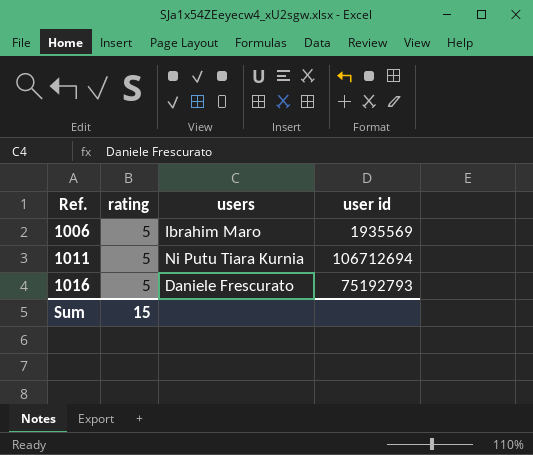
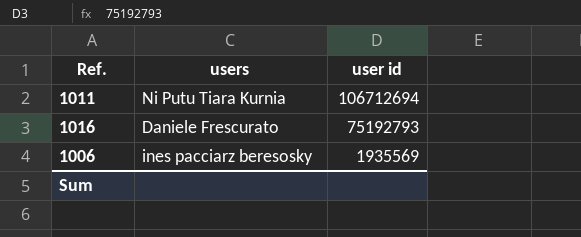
row order: Ref. ascending -> user id descending
column rating | position: 2 -> none
1006 | users: Ibrahim Maro -> ines pacciarz beresosky

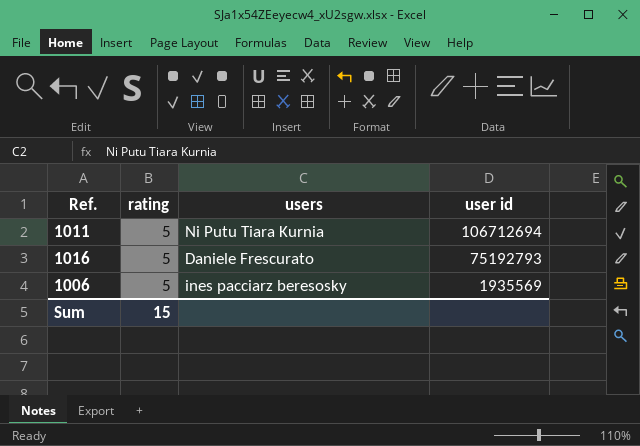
column rating | position: none -> 2

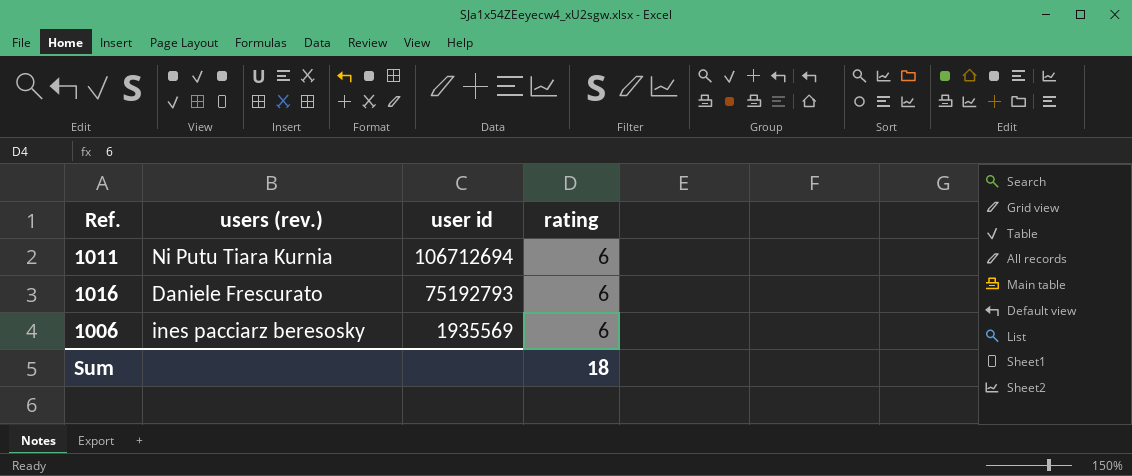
column name: users -> users (rev.)
column rating | position: 2 -> 4
1011 | rating: 5 -> 6
1016 | rating: 5 -> 6
1006 | rating: 5 -> 6
Sum | rating: 15 -> 18

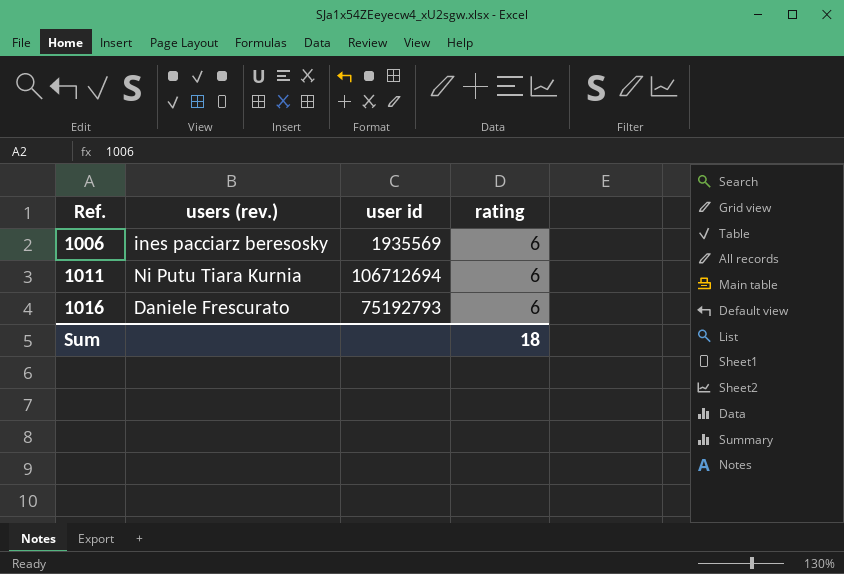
row order: user id descending -> Ref. ascending

